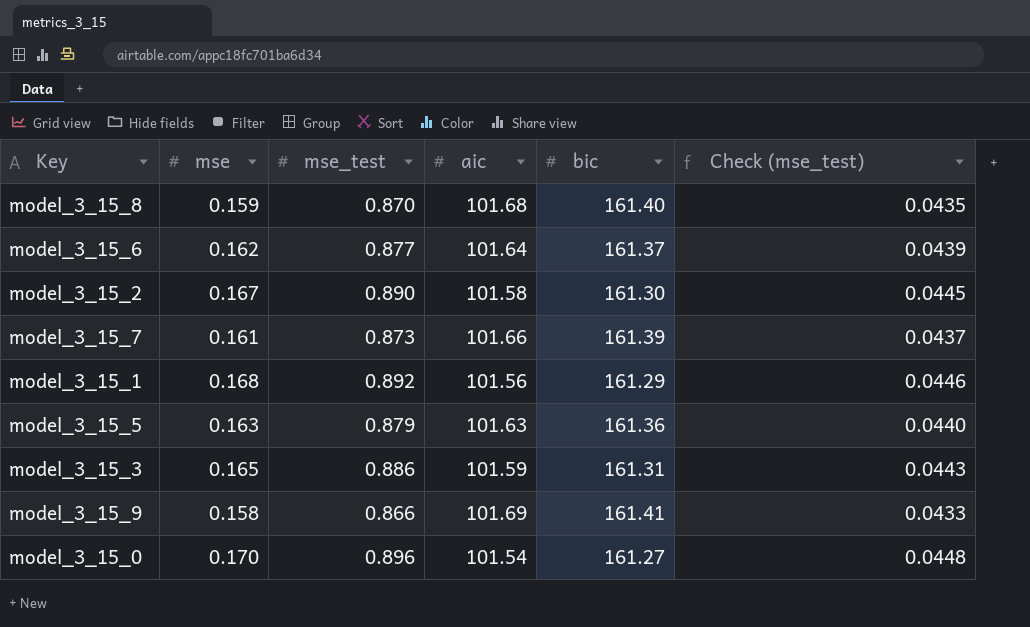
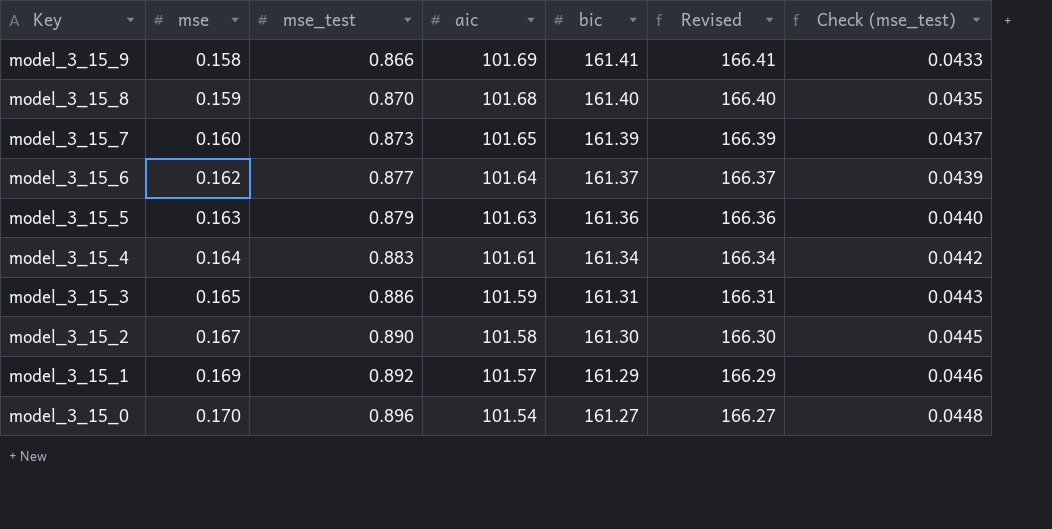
row order: none -> Key descending
column Revised | formula: none -> [bic] + 5
model_3_15_7 | mse: 0.161 -> 0.160
model_3_15_7 | aic: 101.66 -> 101.65
row model_3_15_4: none -> 0.164 | 0.883 | 101.61 | 161.34 | 166.34 | 0.0442
model_3_15_1 | mse: 0.168 -> 0.169
model_3_15_1 | aic: 101.56 -> 101.57

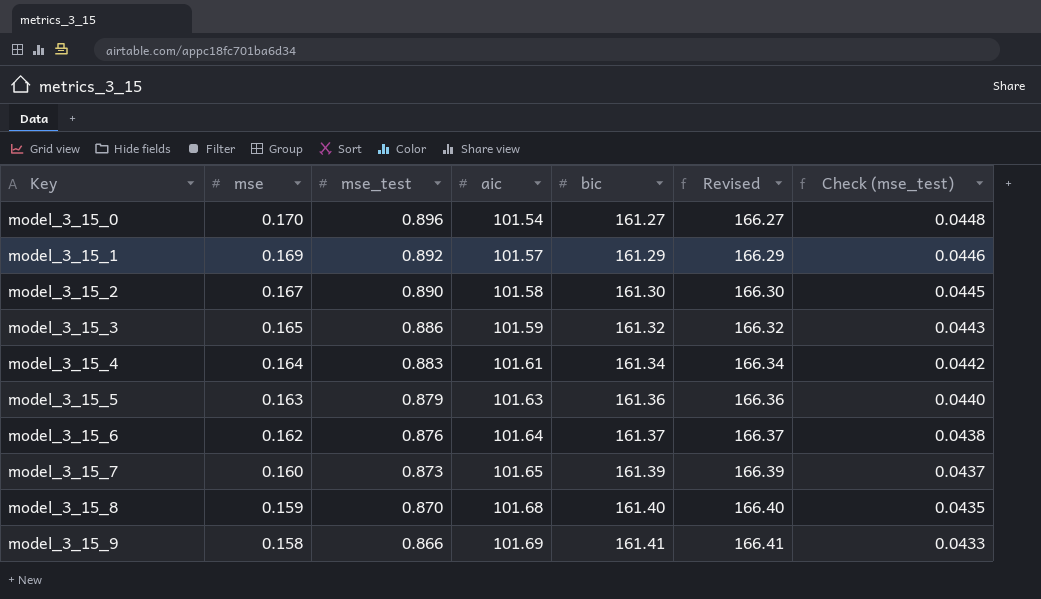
row order: Key descending -> Key ascending
model_3_15_3 | bic: 161.31 -> 161.32
model_3_15_3 | Revised: 166.31 -> 166.32
model_3_15_6 | mse_test: 0.877 -> 0.876
model_3_15_6 | Check (mse_test): 0.0439 -> 0.0438

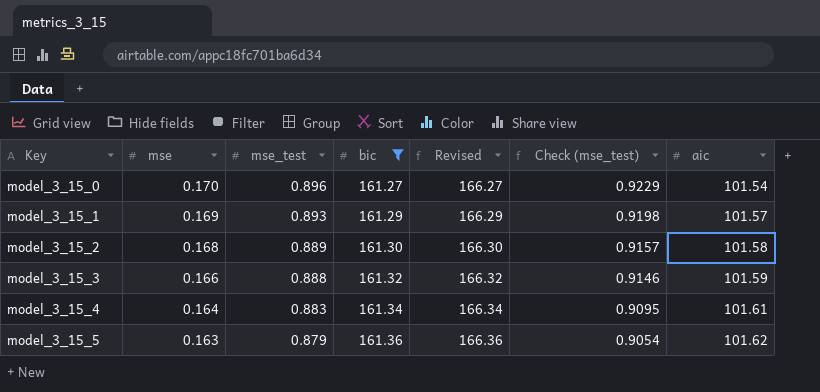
filter: none -> bic <= 161.36
column Check (mse_test) | formula: [mse_test] * 0.05 -> [mse_test] * 1.03
column aic | position: 4 -> 7
model_3_15_1 | mse_test: 0.892 -> 0.893
model_3_15_2 | mse: 0.167 -> 0.168
model_3_15_2 | mse_test: 0.890 -> 0.889
model_3_15_3 | mse: 0.165 -> 0.166
model_3_15_3 | mse_test: 0.886 -> 0.888
model_3_15_5 | aic: 101.63 -> 101.62

